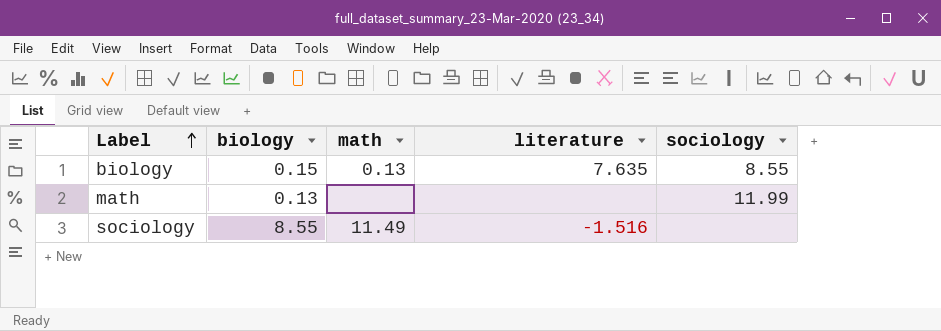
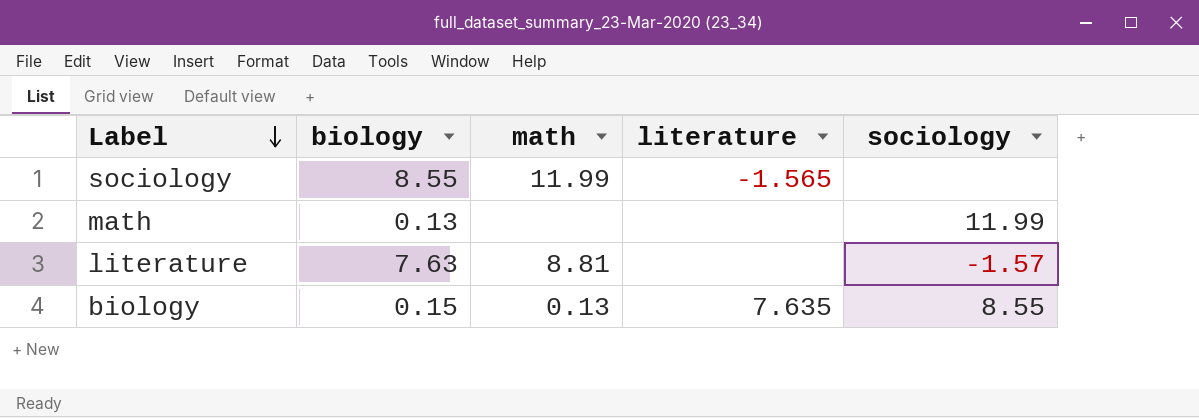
row order: Label ascending -> Label descending
sociology | math: 11.49 -> 11.99
sociology | literature: -1.516 -> -1.565
row literature: none -> 7.63 | 8.81 | none | -1.57

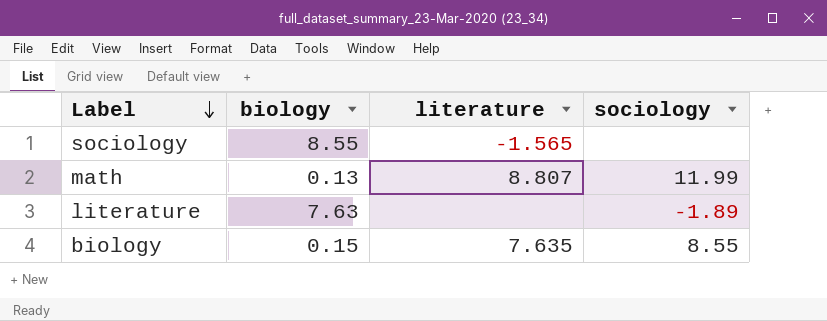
column math | position: 3 -> none
math | literature: none -> 8.807
literature | sociology: -1.57 -> -1.89

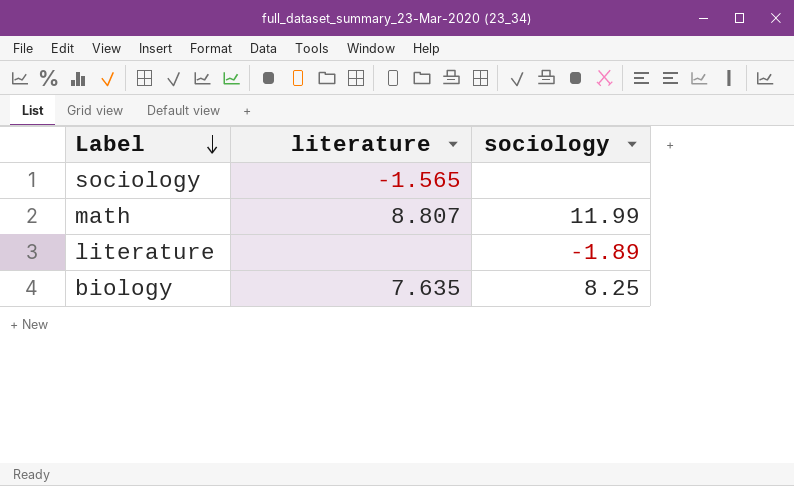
column biology | position: 2 -> none
biology | sociology: 8.55 -> 8.25

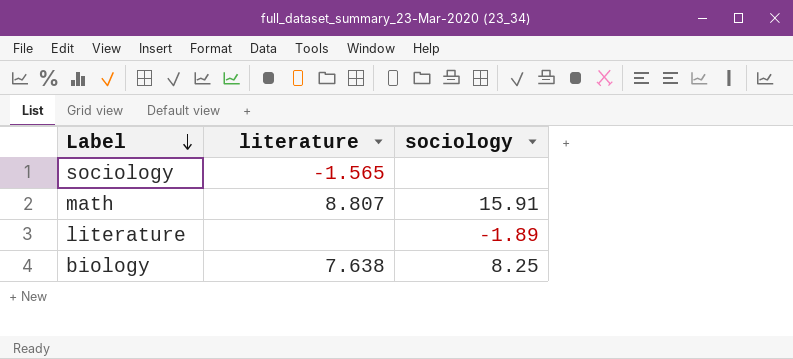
math | sociology: 11.99 -> 15.91
biology | literature: 7.635 -> 7.638

